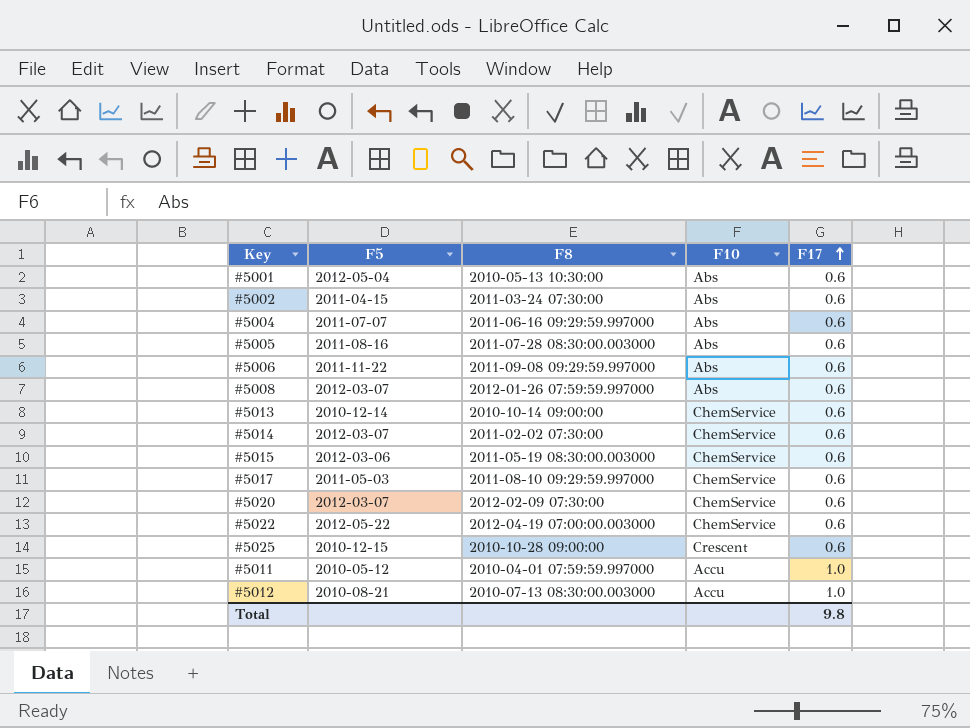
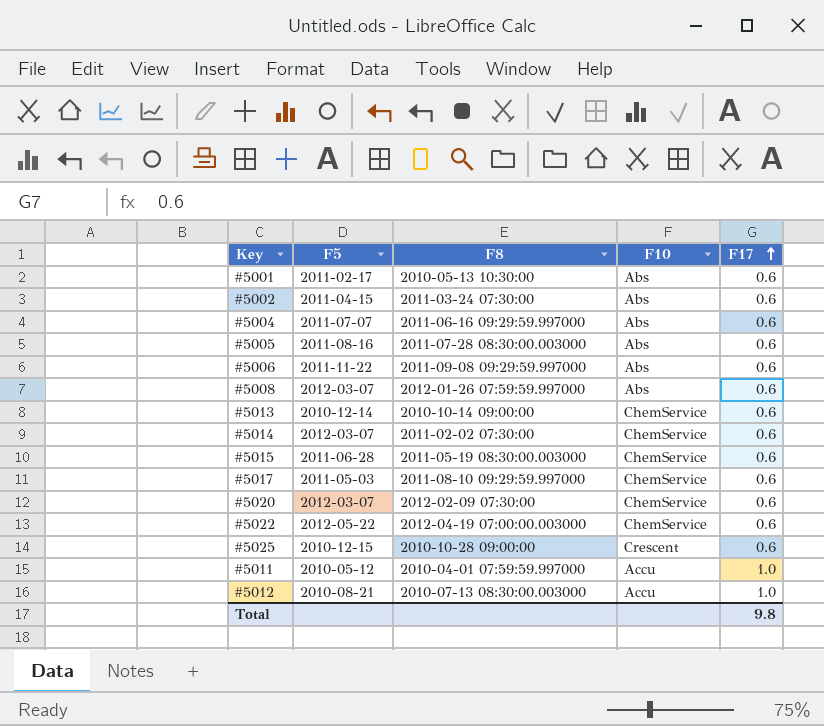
#5001 | F5: 2012-05-04 -> 2011-02-17
#5015 | F5: 2012-03-06 -> 2011-06-28

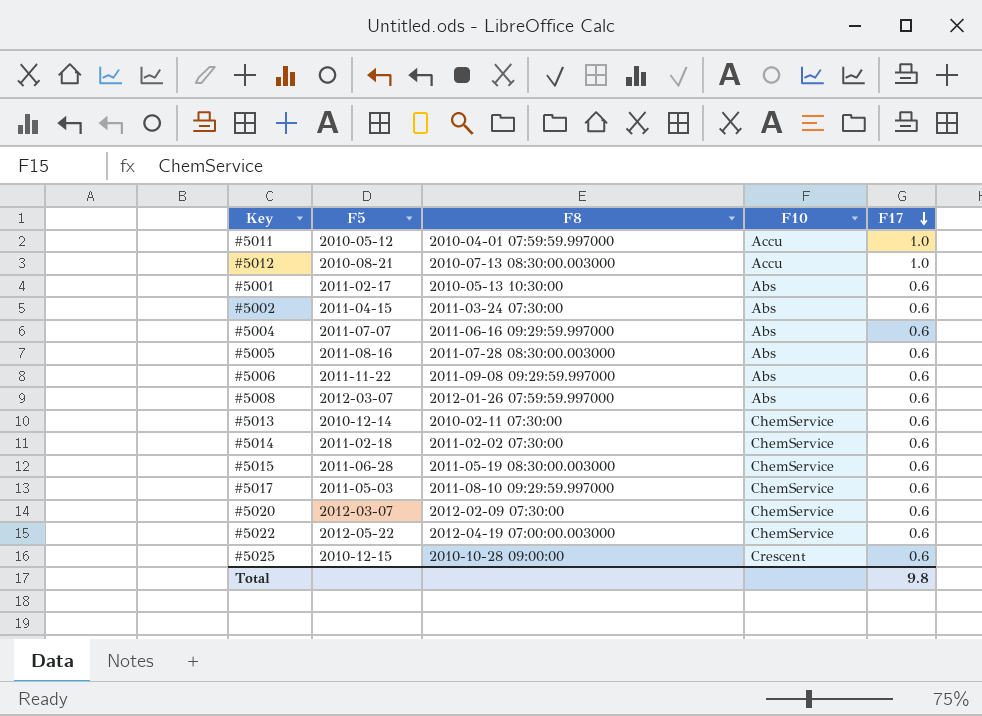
row order: F17 ascending -> F17 descending
#5013 | F8: 2010-10-14 09:00:00 -> 2010-02-11 07:30:00
#5014 | F5: 2012-03-07 -> 2011-02-18

